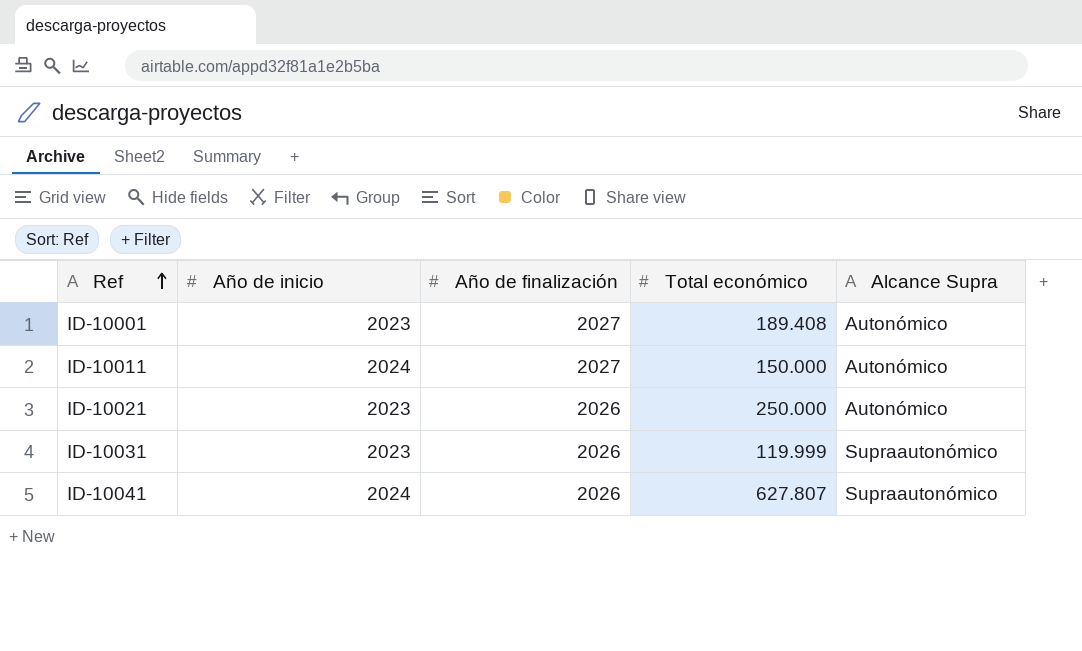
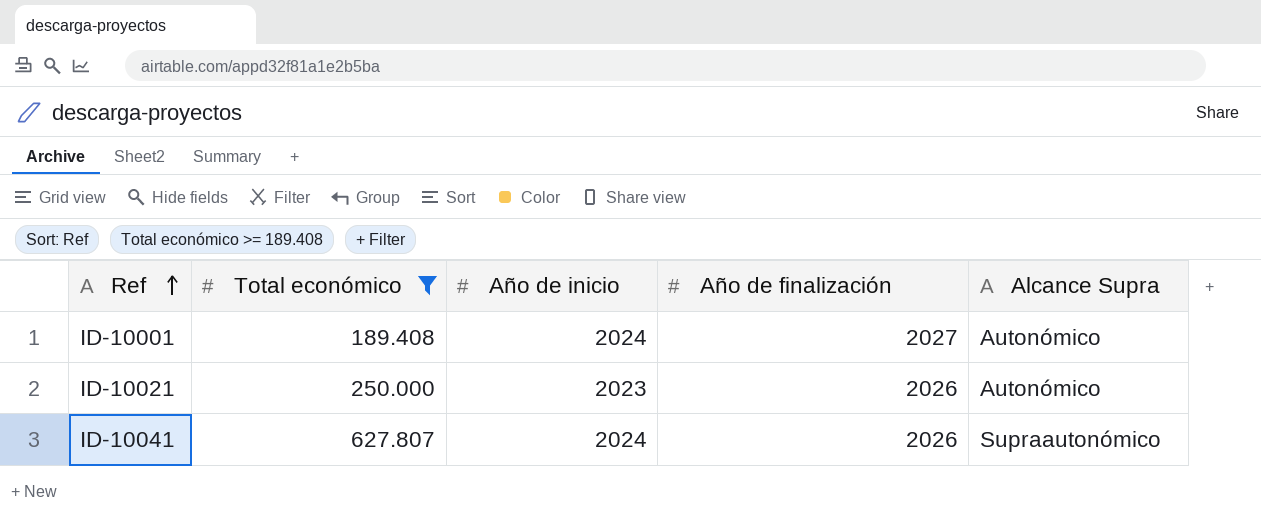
filter: none -> Total económico >= 189.408
column Total económico | position: 4 -> 2
ID-10001 | Año de inicio: 2023 -> 2024

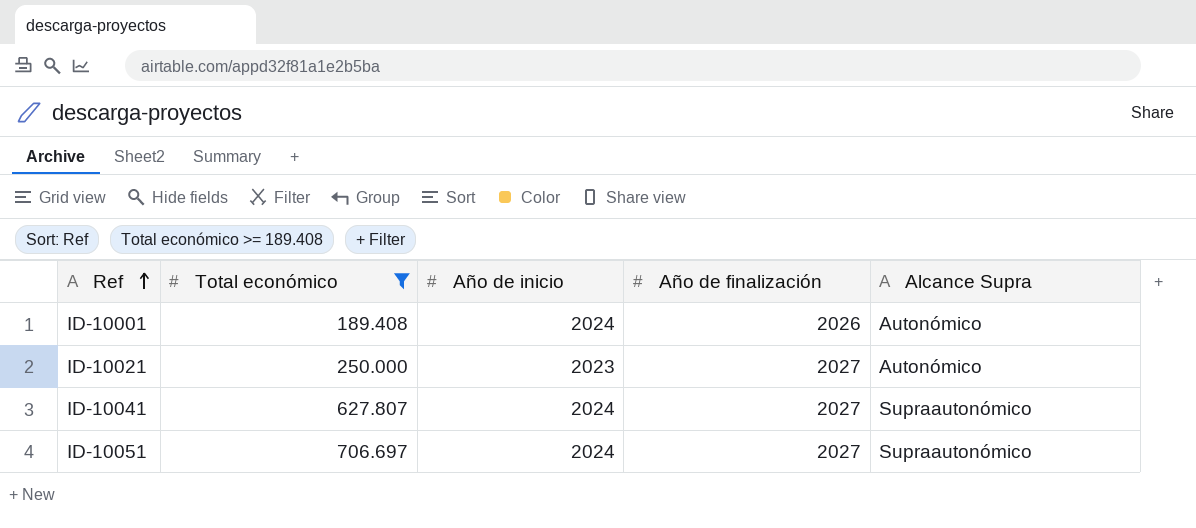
ID-10001 | Año de finalización: 2027 -> 2026
ID-10021 | Año de finalización: 2026 -> 2027
ID-10041 | Año de finalización: 2026 -> 2027
row ID-10051: none -> 706.697 | 2024 | 2027 | Supraautonómico

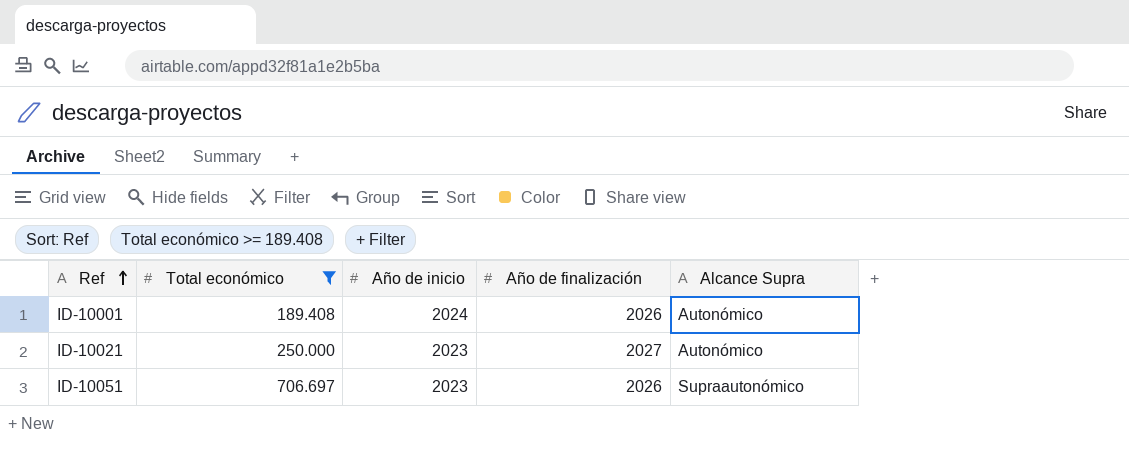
row ID-10041: 627.807 | 2024 | 2027 | Supraautonómico -> none
ID-10051 | Año de inicio: 2024 -> 2023
ID-10051 | Año de finalización: 2027 -> 2026

